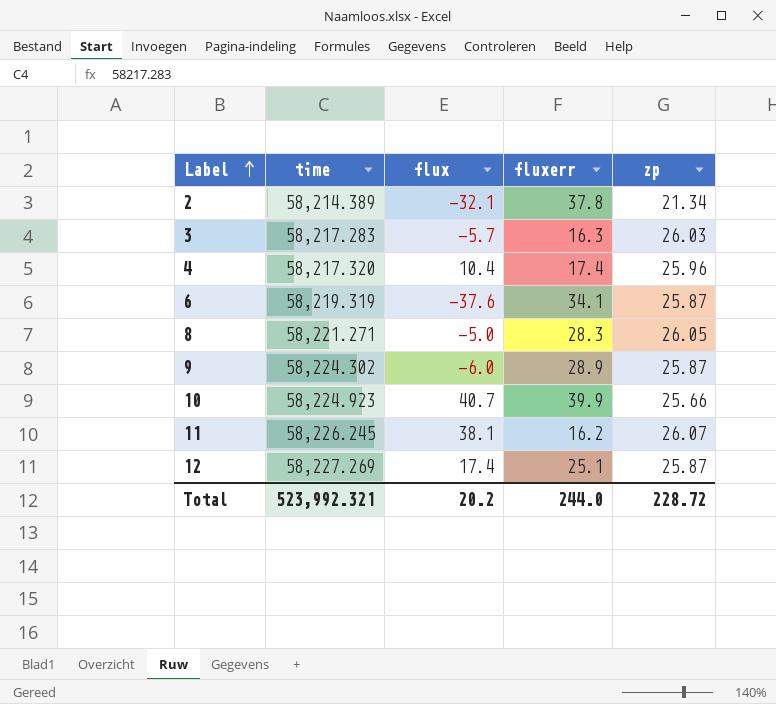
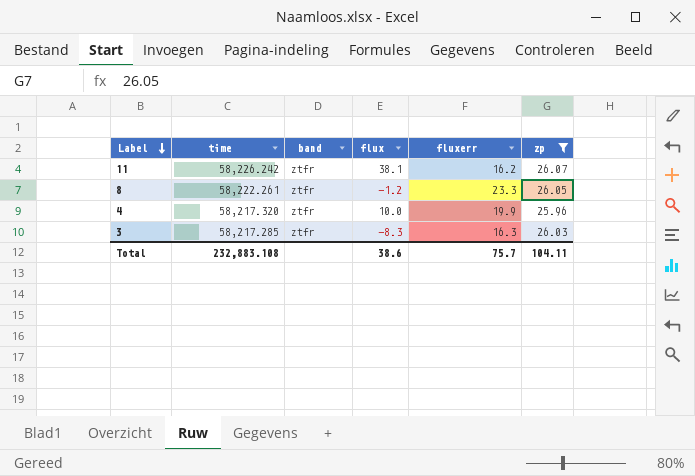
filter: none -> zp >= 25.96
row order: Label ascending -> Label descending
column band | position: none -> 3
11 | time: 58,226.245 -> 58,226.242
8 | time: 58,221.271 -> 58,222.261
8 | flux: -5.0 -> -1.2
8 | fluxerr: 28.3 -> 23.3
4 | flux: 10.4 -> 10.0
4 | fluxerr: 17.4 -> 19.9
3 | time: 58,217.283 -> 58,217.285
3 | flux: -5.7 -> -8.3
Total | time: 523,992.321 -> 232,883.108
Total | flux: 20.2 -> 38.6
Total | fluxerr: 244.0 -> 75.7
Total | zp: 228.72 -> 104.11

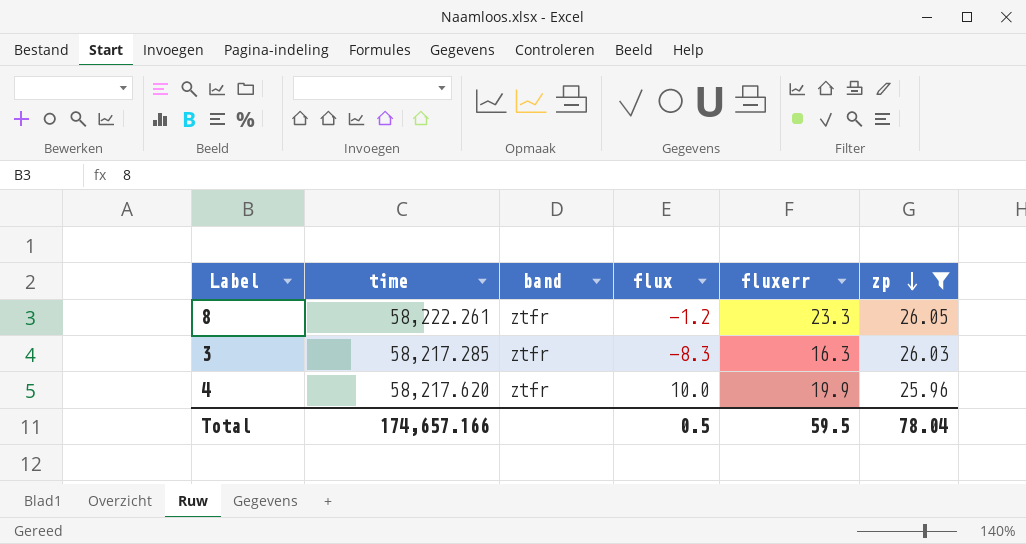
row order: Label descending -> zp descending
row 11: 58,226.242 | ztfr | 38.1 | 16.2 | 26.07 -> none
4 | time: 58,217.320 -> 58,217.620
Total | time: 232,883.108 -> 174,657.166
Total | flux: 38.6 -> 0.5
Total | fluxerr: 75.7 -> 59.5
Total | zp: 104.11 -> 78.04

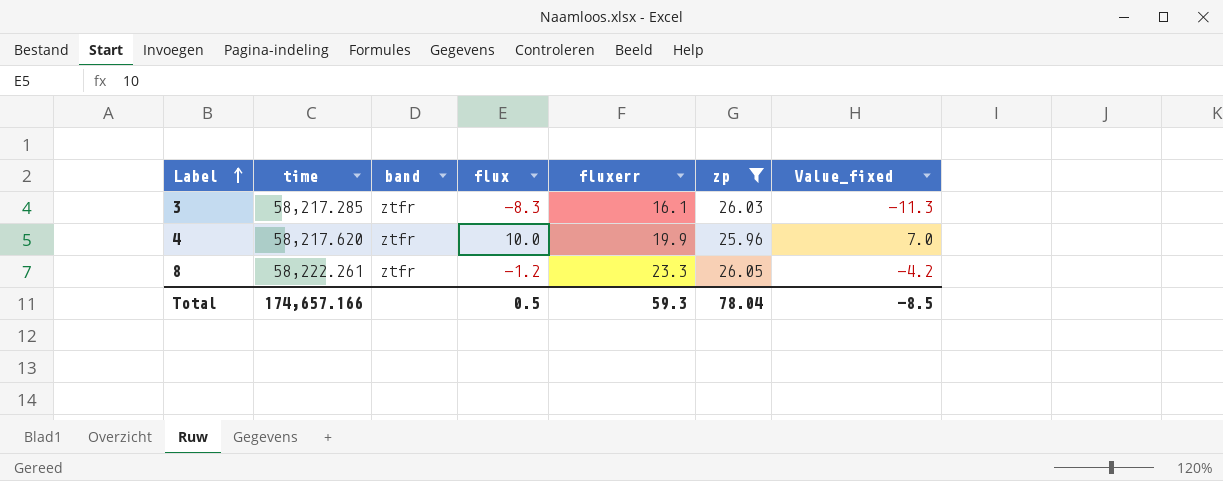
row order: zp descending -> Label ascending
column Value_fixed | formula: none -> [flux] - 3
3 | fluxerr: 16.3 -> 16.1
Total | fluxerr: 59.5 -> 59.3

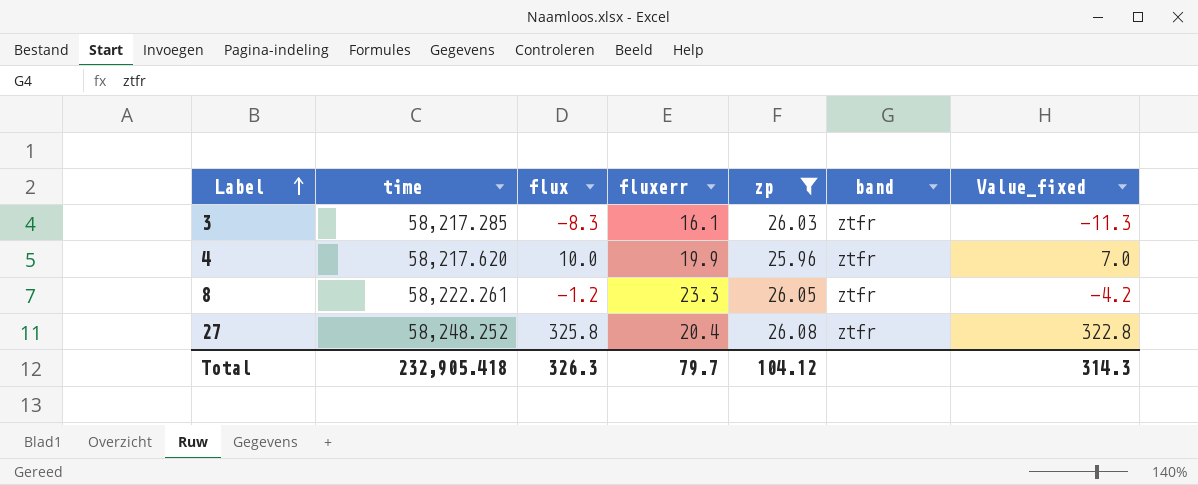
column band | position: 3 -> 6
row 27: none -> 58,248.252 | 325.8 | 20.4 | 26.08 | ztfr | 322.8
Total | time: 174,657.166 -> 232,905.418
Total | flux: 0.5 -> 326.3
Total | fluxerr: 59.3 -> 79.7
Total | zp: 78.04 -> 104.12
Total | Value_fixed: -8.5 -> 314.3

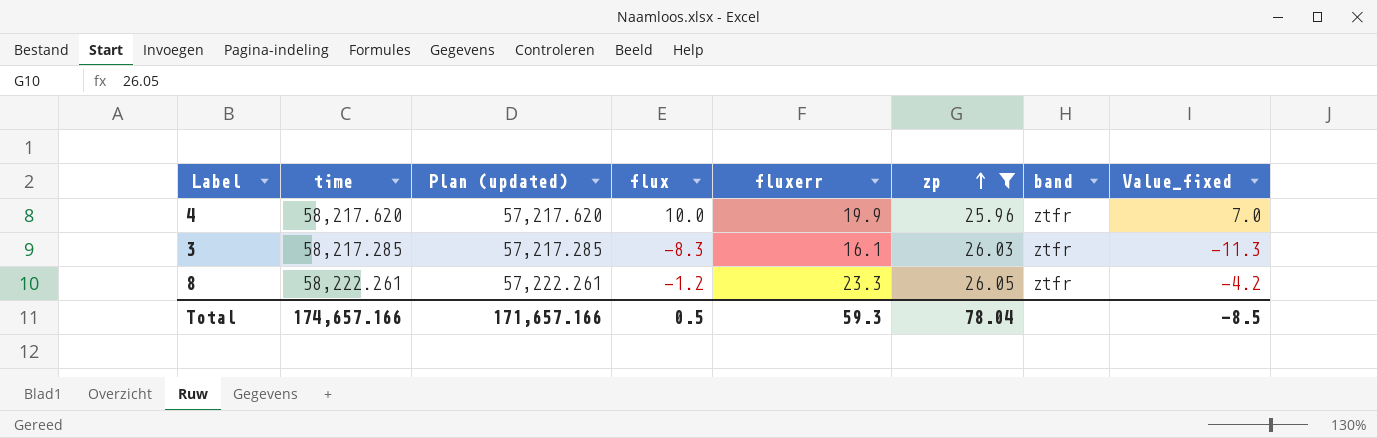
row order: Label ascending -> zp ascending
column Plan (updated) | formula: none -> [time] - 1000
row 27: 58,248.252 | 325.8 | 20.4 | 26.08 | ztfr | 322.8 -> none
Total | time: 232,905.418 -> 174,657.166
Total | flux: 326.3 -> 0.5
Total | fluxerr: 79.7 -> 59.3
Total | zp: 104.12 -> 78.04
Total | Value_fixed: 314.3 -> -8.5

